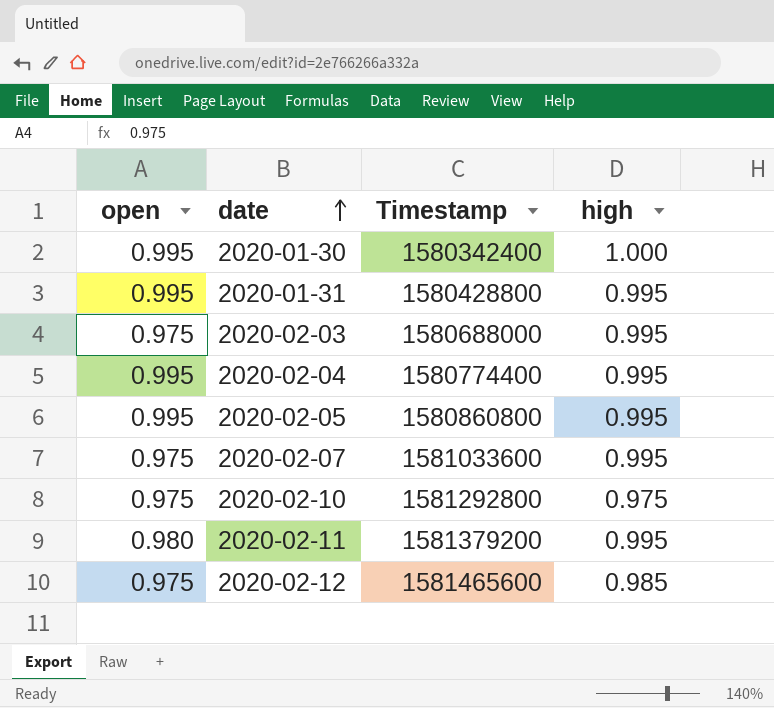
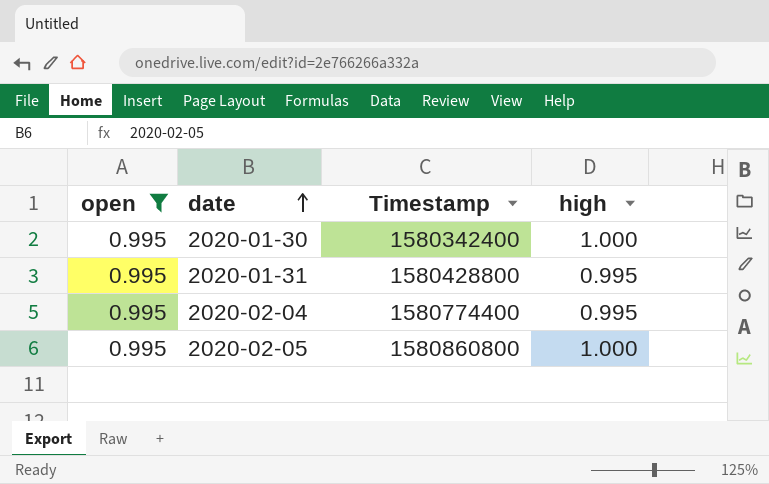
filter: none -> open = 0.995
2020-02-05 | high: 0.995 -> 1.000

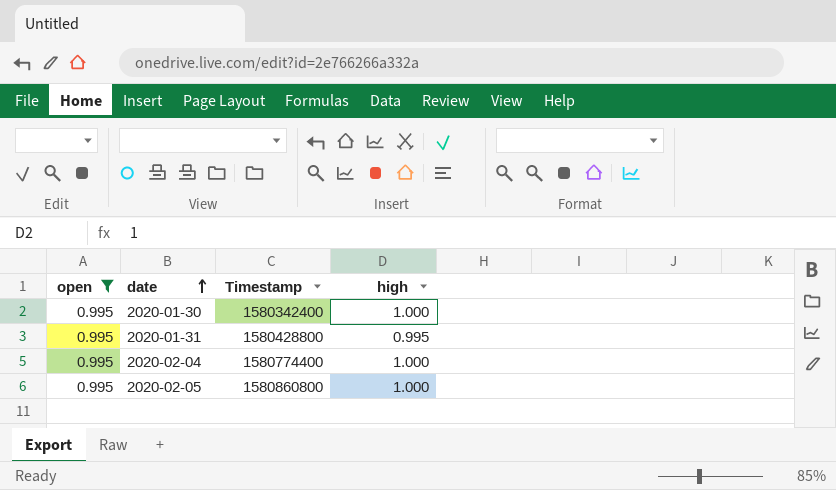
2020-02-04 | high: 0.995 -> 1.000

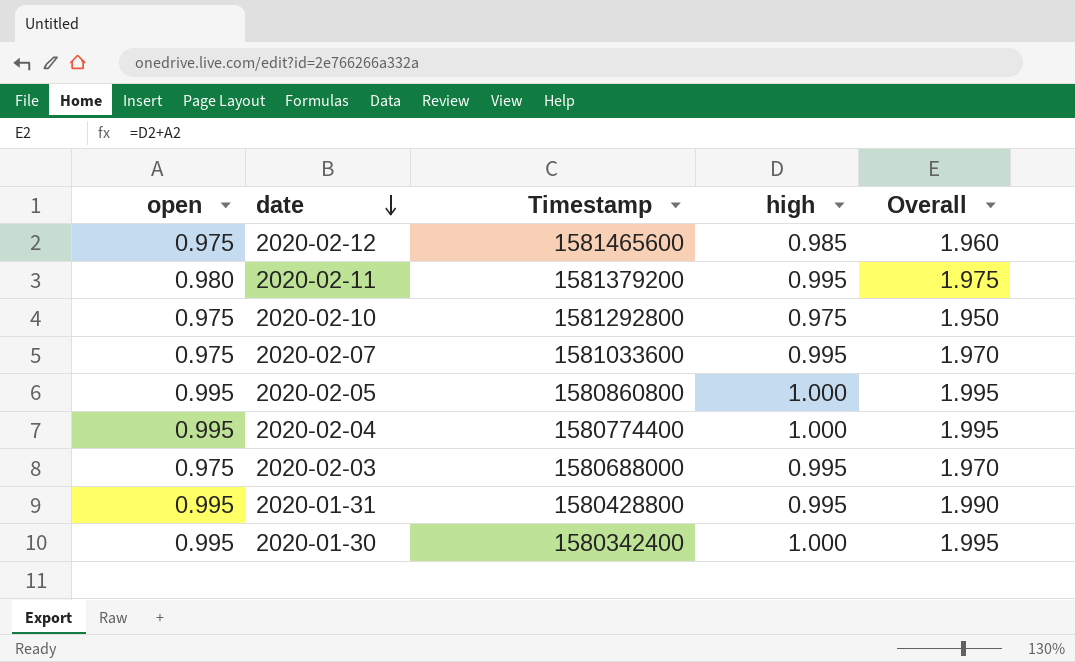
filter: open = 0.995 -> none
row order: date ascending -> date descending
column Overall | formula: none -> [open] + [high]

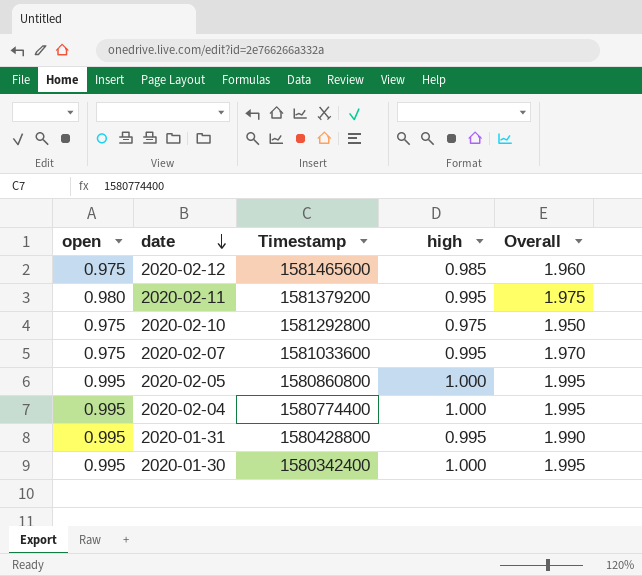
row 2020-02-03: 0.975 | 1580688000 | 0.995 | 1.970 -> none

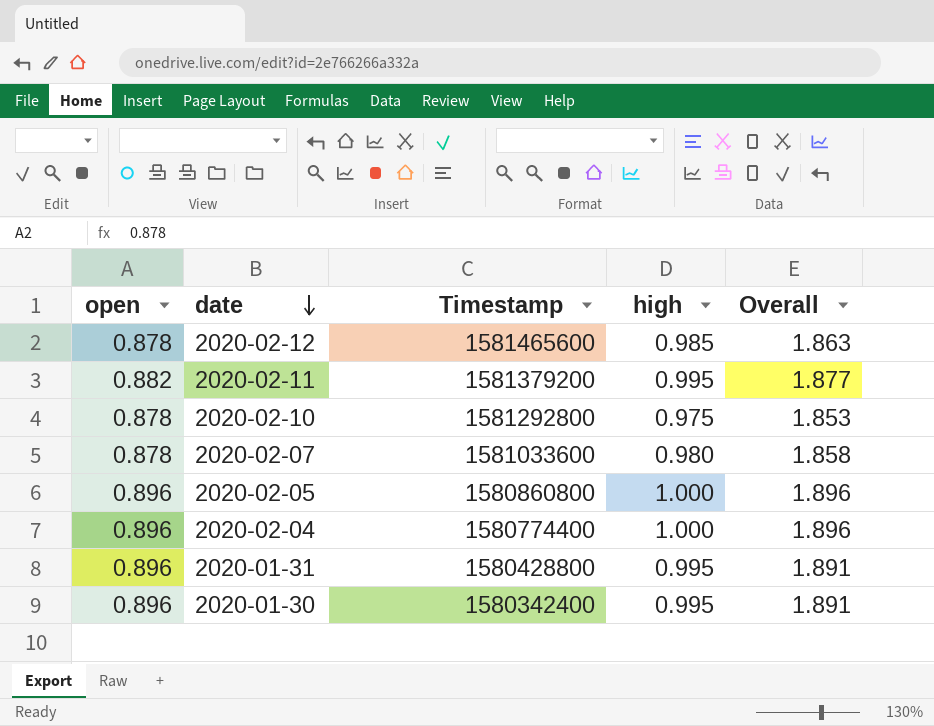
2020-02-12 | open: 0.975 -> 0.878
2020-02-12 | Overall: 1.960 -> 1.863
2020-02-11 | open: 0.980 -> 0.882
2020-02-11 | Overall: 1.975 -> 1.877
2020-02-10 | open: 0.975 -> 0.878
2020-02-10 | Overall: 1.950 -> 1.853
2020-02-07 | open: 0.975 -> 0.878
2020-02-07 | high: 0.995 -> 0.980
2020-02-07 | Overall: 1.970 -> 1.858
2020-02-05 | open: 0.995 -> 0.896
2020-02-05 | Overall: 1.995 -> 1.896
2020-02-04 | open: 0.995 -> 0.896
2020-02-04 | Overall: 1.995 -> 1.896
2020-01-31 | open: 0.995 -> 0.896
2020-01-31 | Overall: 1.990 -> 1.891
2020-01-30 | open: 0.995 -> 0.896
2020-01-30 | high: 1.000 -> 0.995
2020-01-30 | Overall: 1.995 -> 1.891

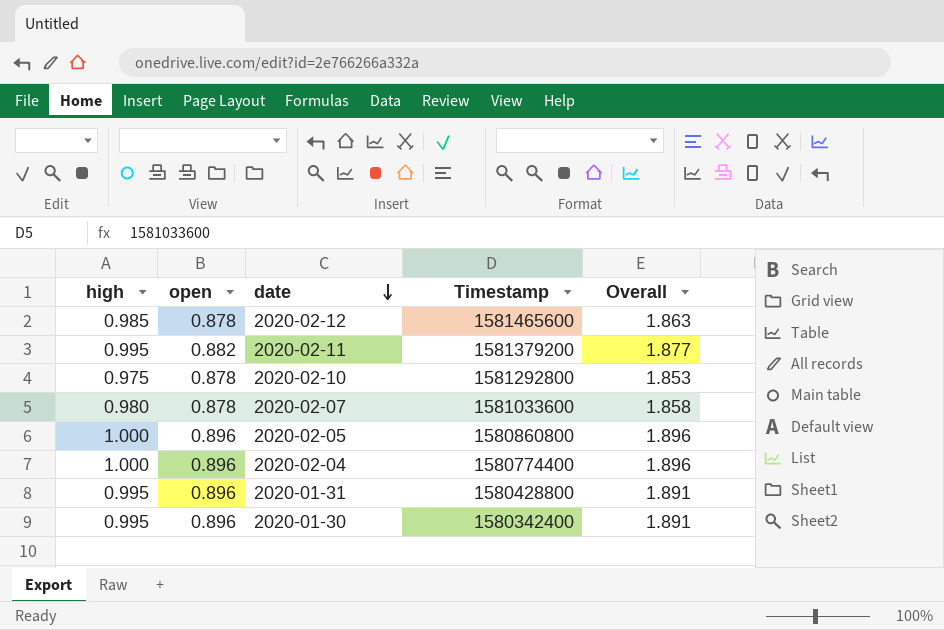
column high | position: 4 -> 1

